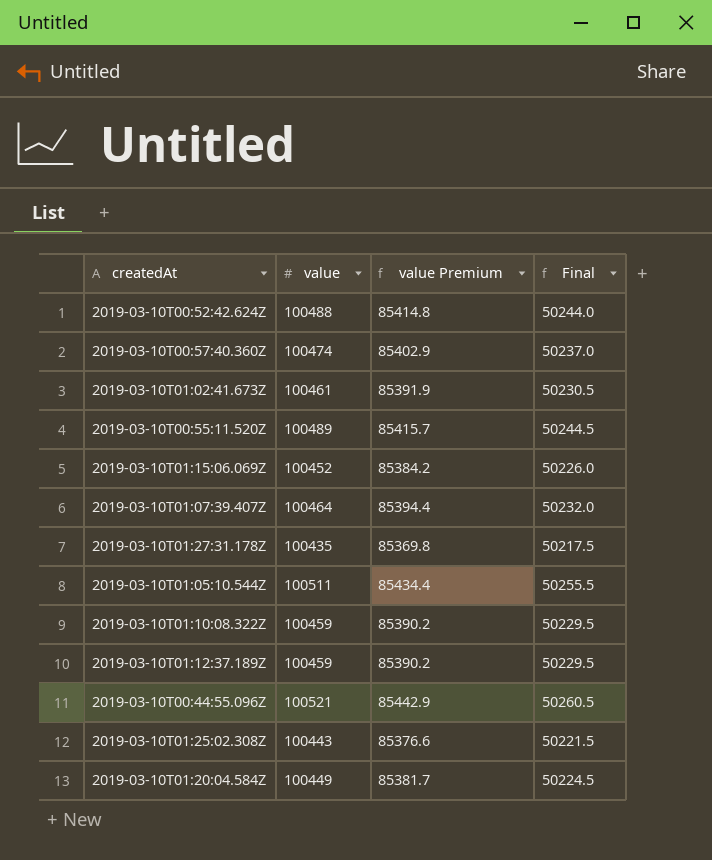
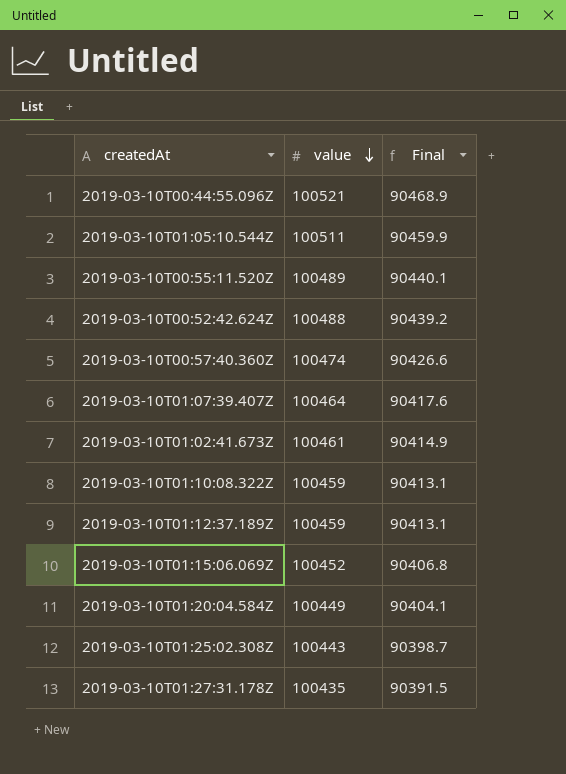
row order: none -> value descending
column value Premium | formula: [value] * 0.85 -> none
column Final | formula: [value] * 0.5 -> [value] * 0.9

